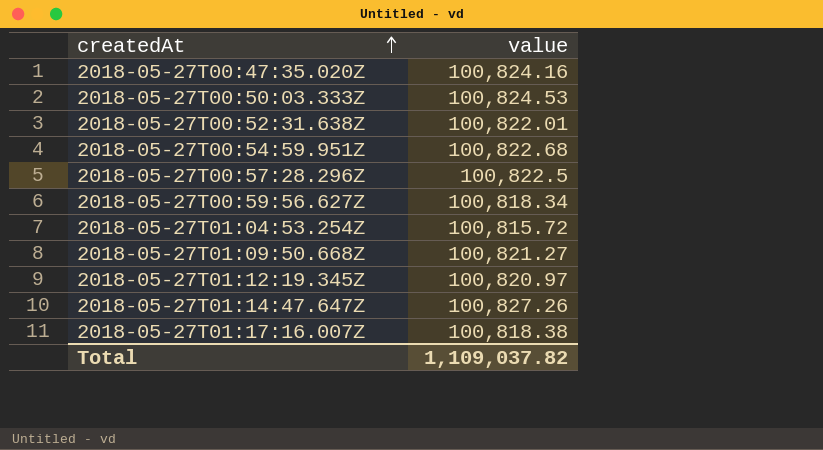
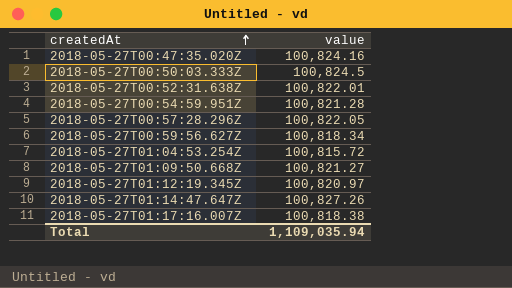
2018-05-27T00:50:03.333Z | value: 100,824.53 -> 100,824.5
2018-05-27T00:54:59.951Z | value: 100,822.68 -> 100,821.28
2018-05-27T00:57:28.296Z | value: 100,822.5 -> 100,822.05
Total | value: 1,109,037.82 -> 1,109,035.94

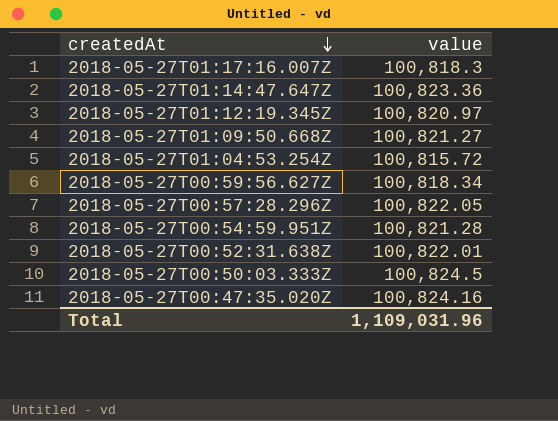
row order: createdAt ascending -> createdAt descending
2018-05-27T01:17:16.007Z | value: 100,818.38 -> 100,818.3
2018-05-27T01:14:47.647Z | value: 100,827.26 -> 100,823.36
Total | value: 1,109,035.94 -> 1,109,031.96

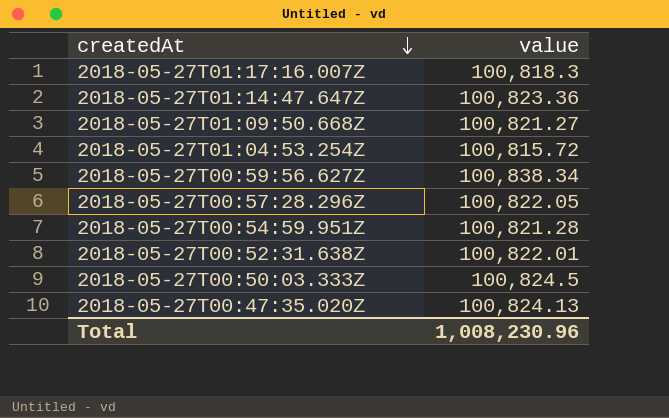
row 2018-05-27T01:12:19.345Z: 100,820.97 -> none
2018-05-27T00:59:56.627Z | value: 100,818.34 -> 100,838.34
2018-05-27T00:47:35.020Z | value: 100,824.16 -> 100,824.13
Total | value: 1,109,031.96 -> 1,008,230.96

